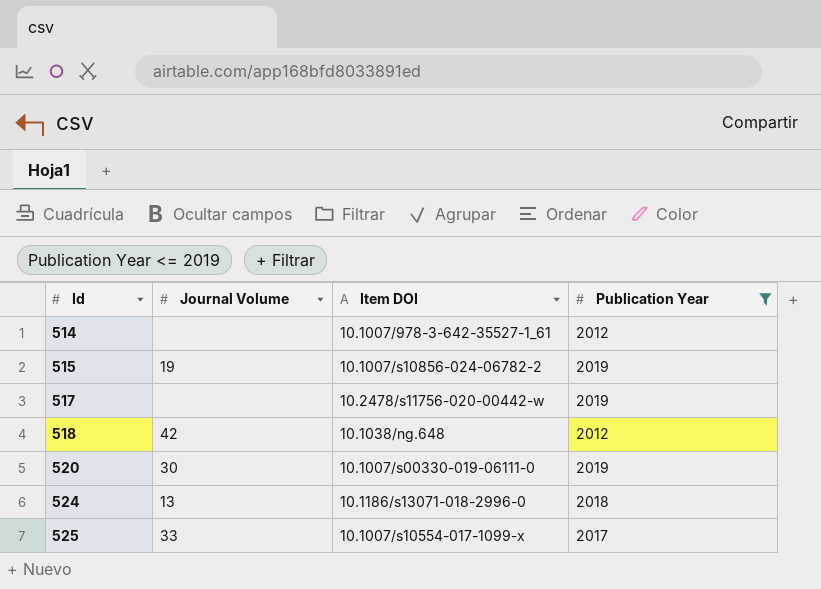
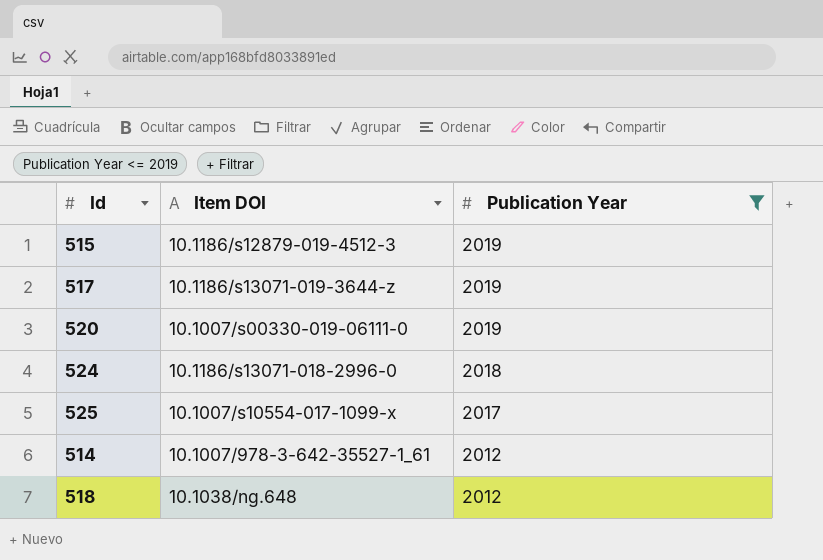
row order: Id ascending -> Publication Year descending
column Journal Volume | position: 2 -> none
515 | Item DOI: 10.1007/s10856-024-06782-2 -> 10.1186/s12879-019-4512-3
517 | Item DOI: 10.2478/s11756-020-00442-w -> 10.1186/s13071-019-3644-z

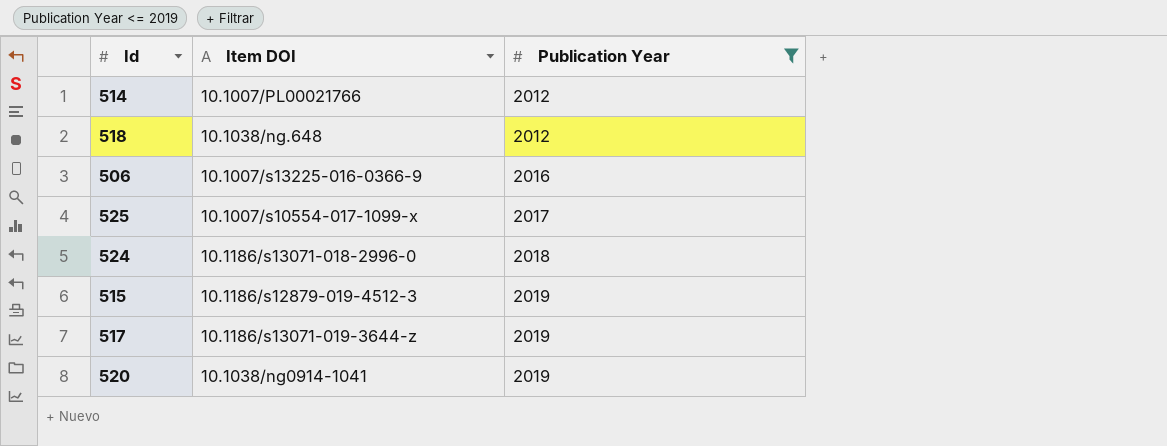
row order: Publication Year descending -> Publication Year ascending
514 | Item DOI: 10.1007/978-3-642-35527-1_61 -> 10.1007/PL00021766
row 506: none -> 10.1007/s13225-016-0366-9 | 2016
520 | Item DOI: 10.1007/s00330-019-06111-0 -> 10.1038/ng0914-1041

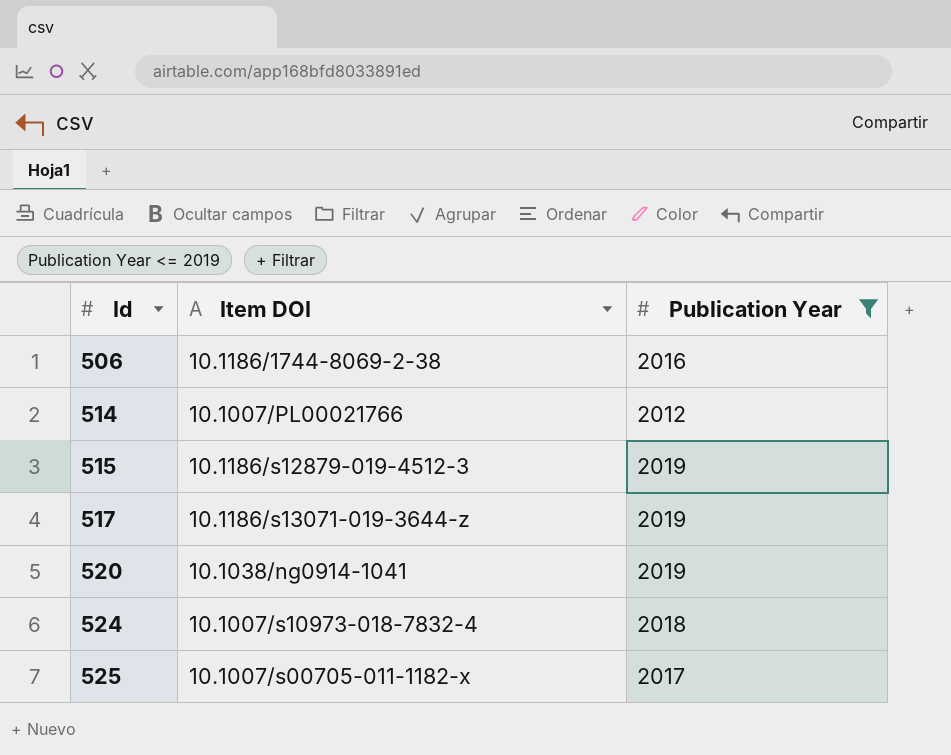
row order: Publication Year ascending -> Id ascending
row 518: 10.1038/ng.648 | 2012 -> none
506 | Item DOI: 10.1007/s13225-016-0366-9 -> 10.1186/1744-8069-2-38
524 | Item DOI: 10.1186/s13071-018-2996-0 -> 10.1007/s10973-018-7832-4
525 | Item DOI: 10.1007/s10554-017-1099-x -> 10.1007/s00705-011-1182-x

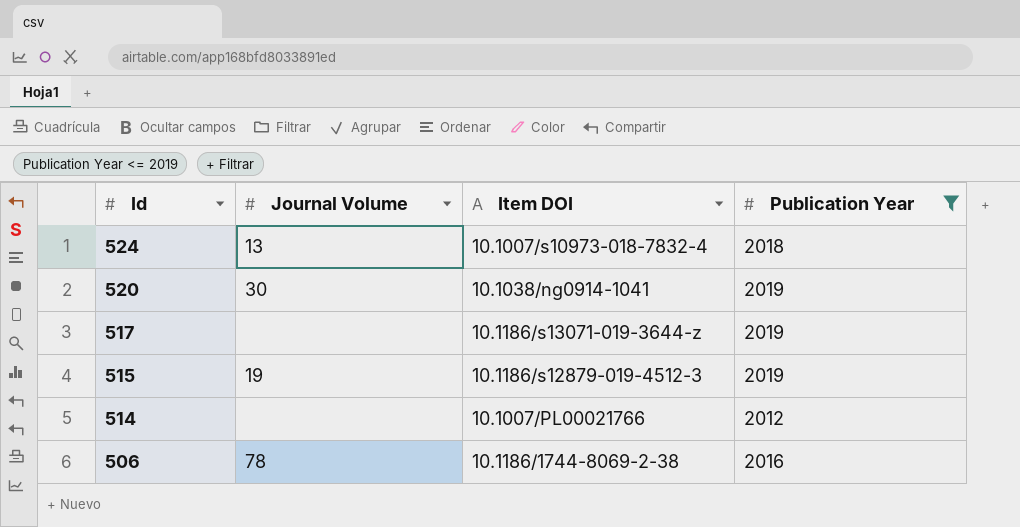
row order: Id ascending -> Id descending
column Journal Volume | position: none -> 2
row 525: 10.1007/s00705-011-1182-x | 2017 -> none

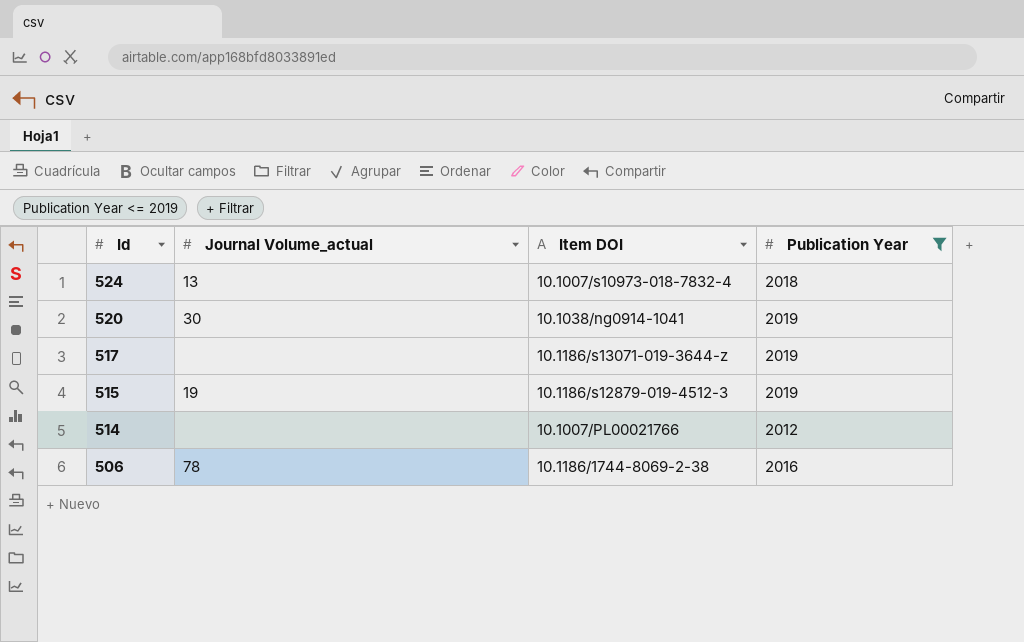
column name: Journal Volume -> Journal Volume_actual

